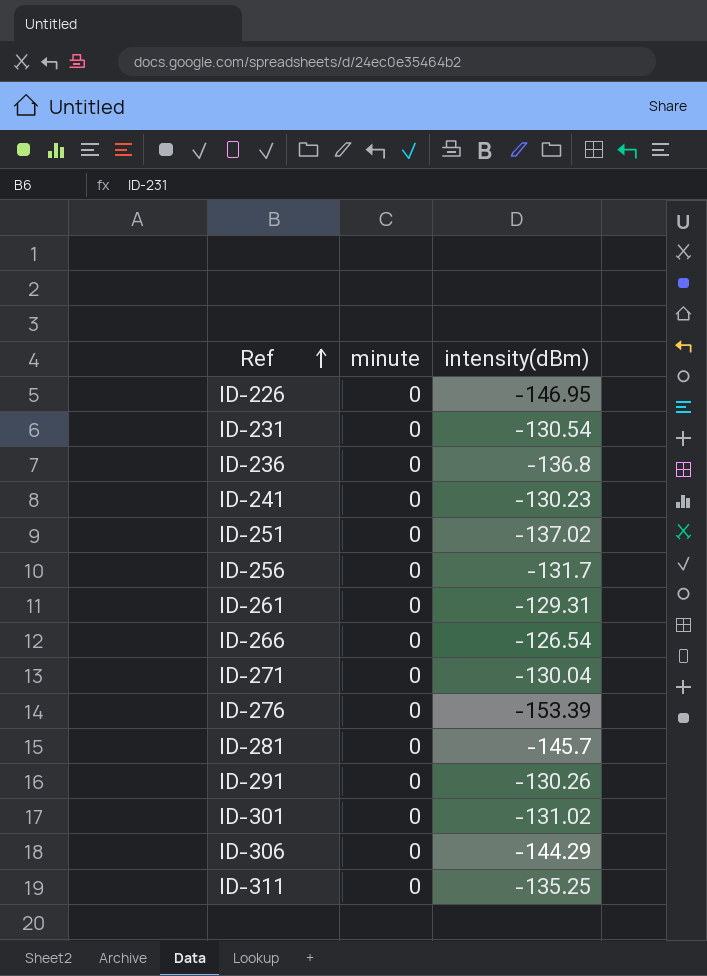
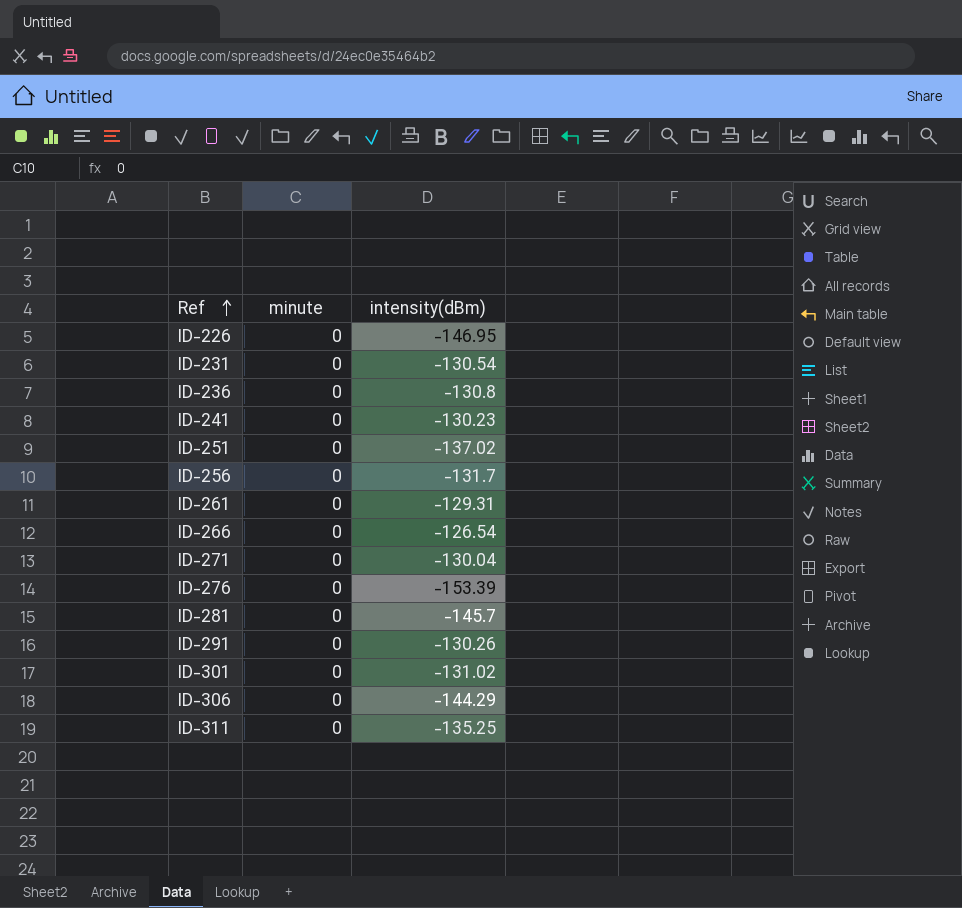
ID-236 | intensity(dBm): -136.8 -> -130.8

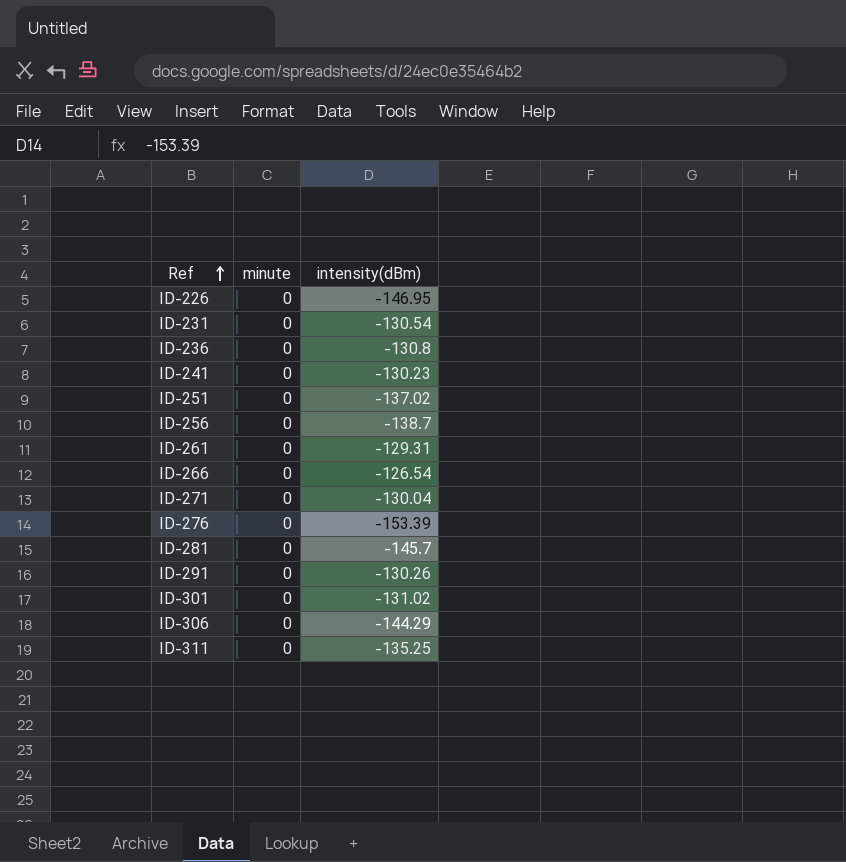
ID-256 | intensity(dBm): -131.7 -> -138.7

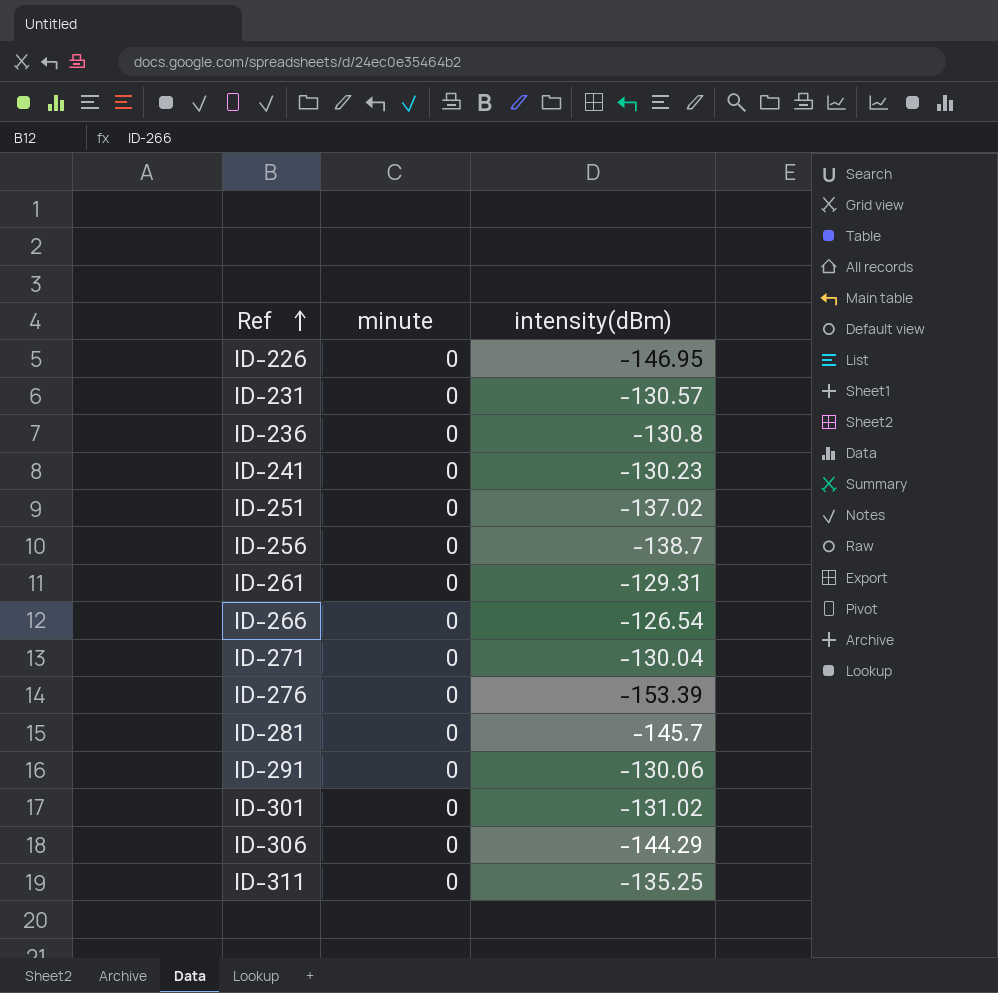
ID-231 | intensity(dBm): -130.54 -> -130.57
ID-291 | intensity(dBm): -130.26 -> -130.06

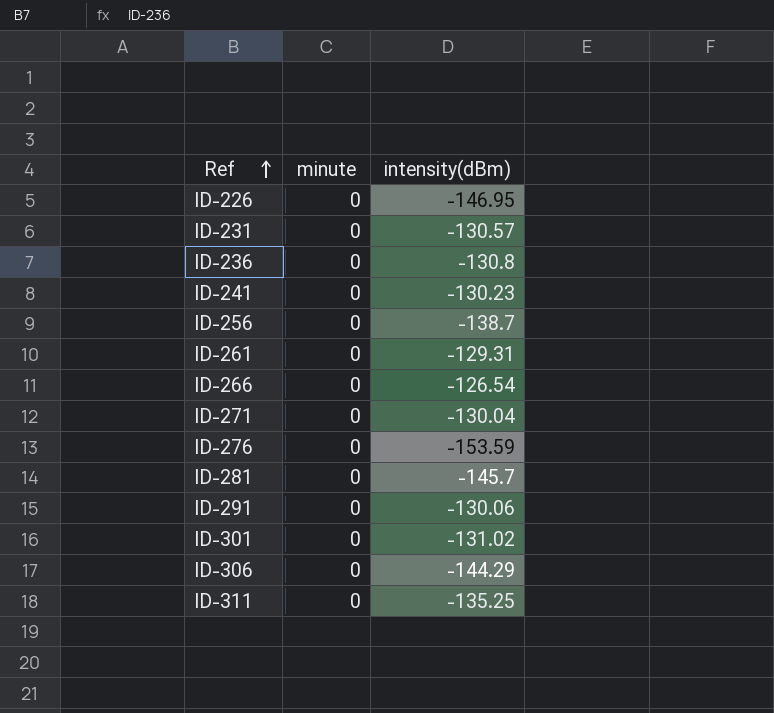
row ID-251: 0 | -137.02 -> none
ID-276 | intensity(dBm): -153.39 -> -153.59

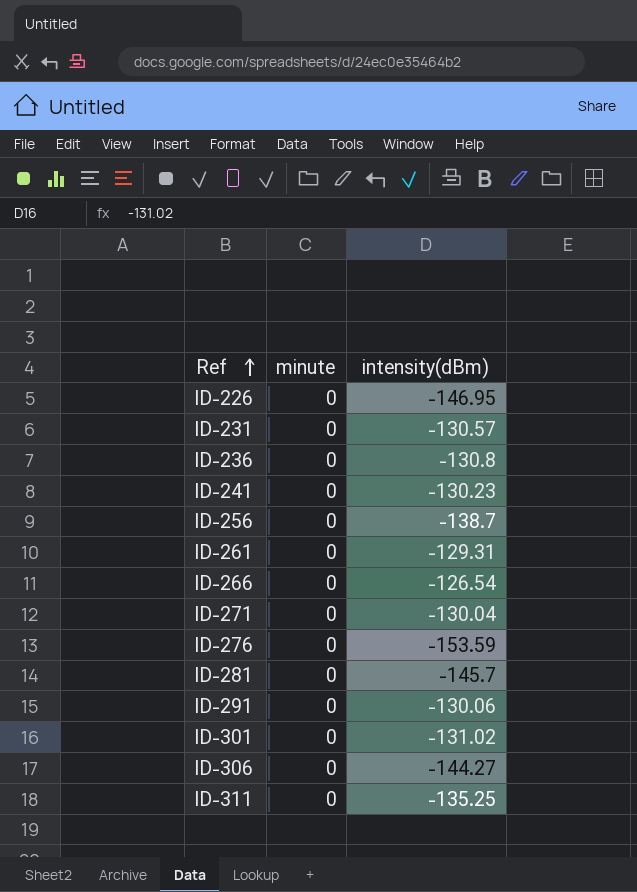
ID-306 | intensity(dBm): -144.29 -> -144.27

